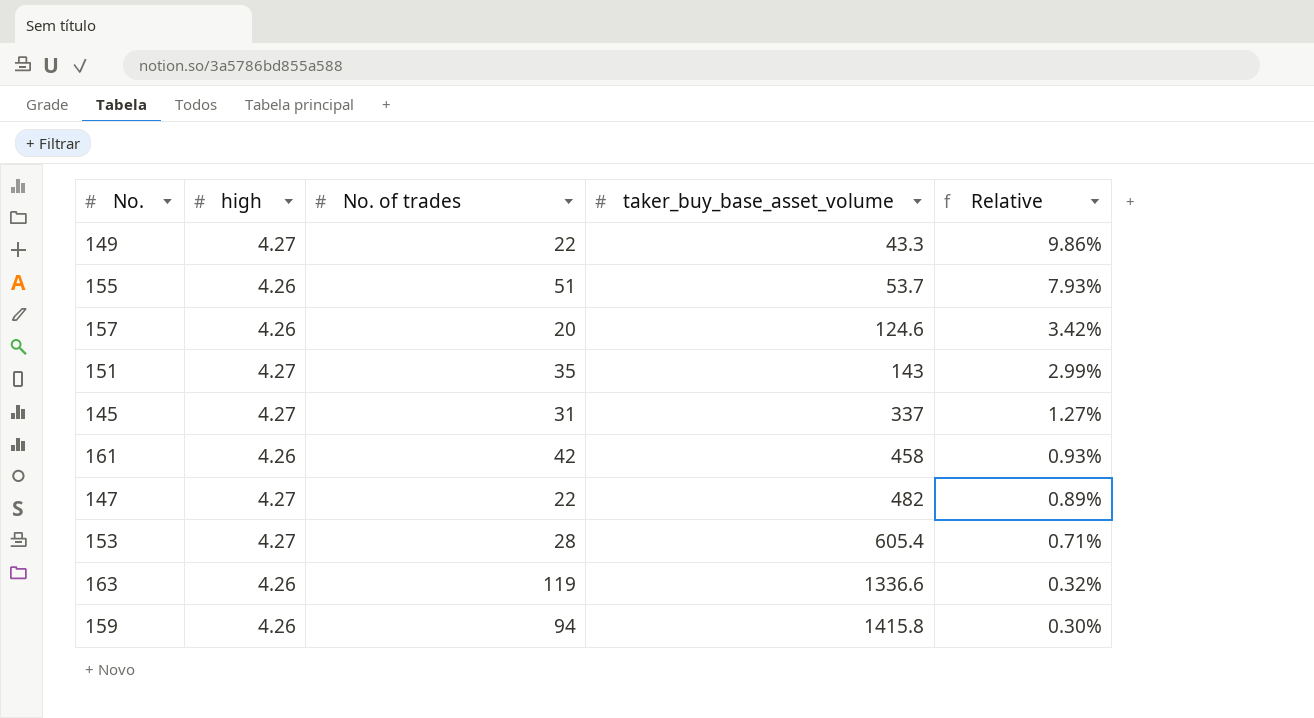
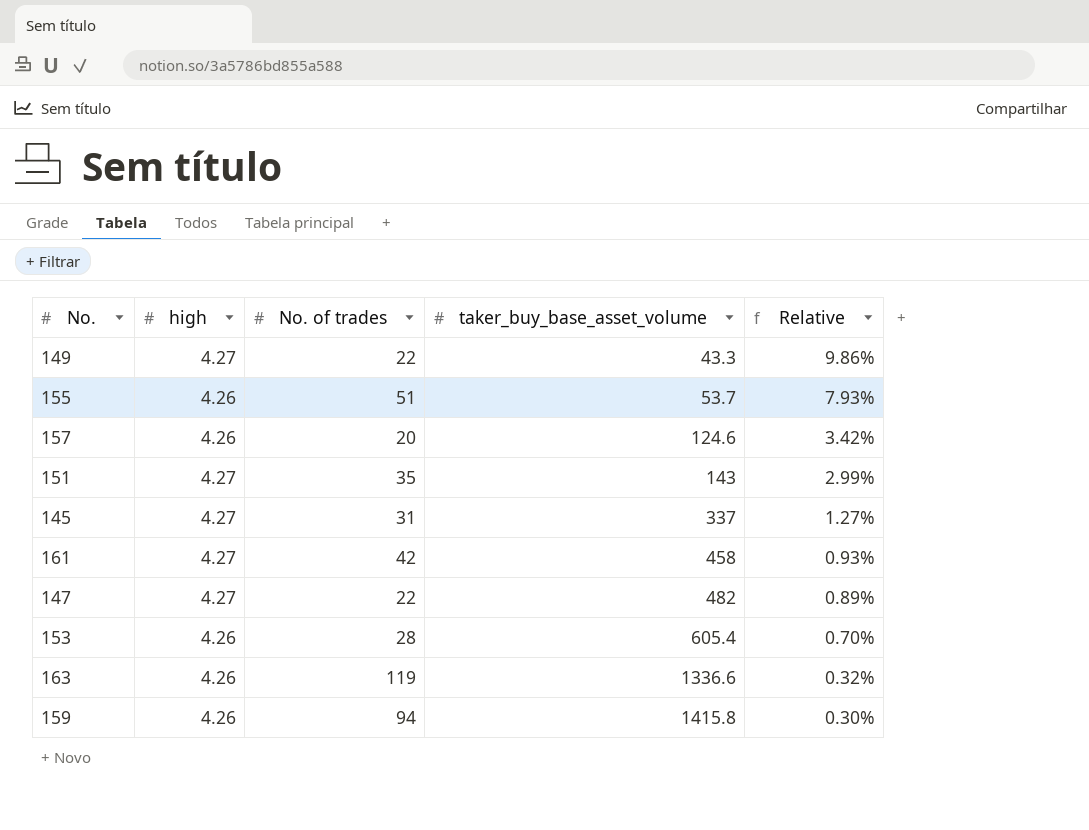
161 | high: 4.26 -> 4.27
153 | high: 4.27 -> 4.26
153 | Relative: 0.71% -> 0.70%

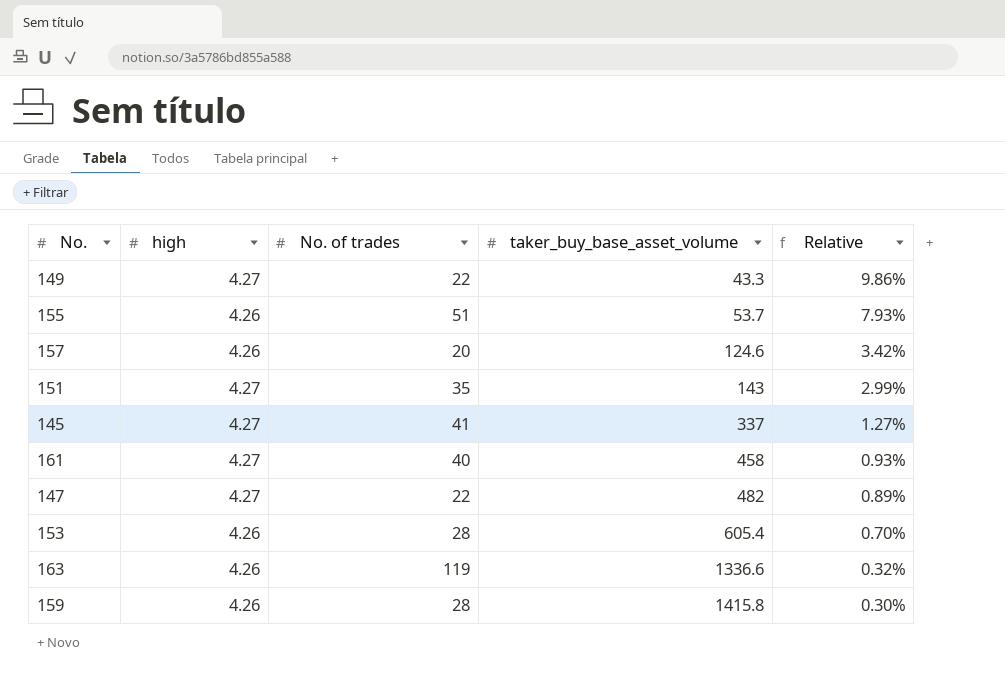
145 | No. of trades: 31 -> 41
161 | No. of trades: 42 -> 40
159 | No. of trades: 94 -> 28

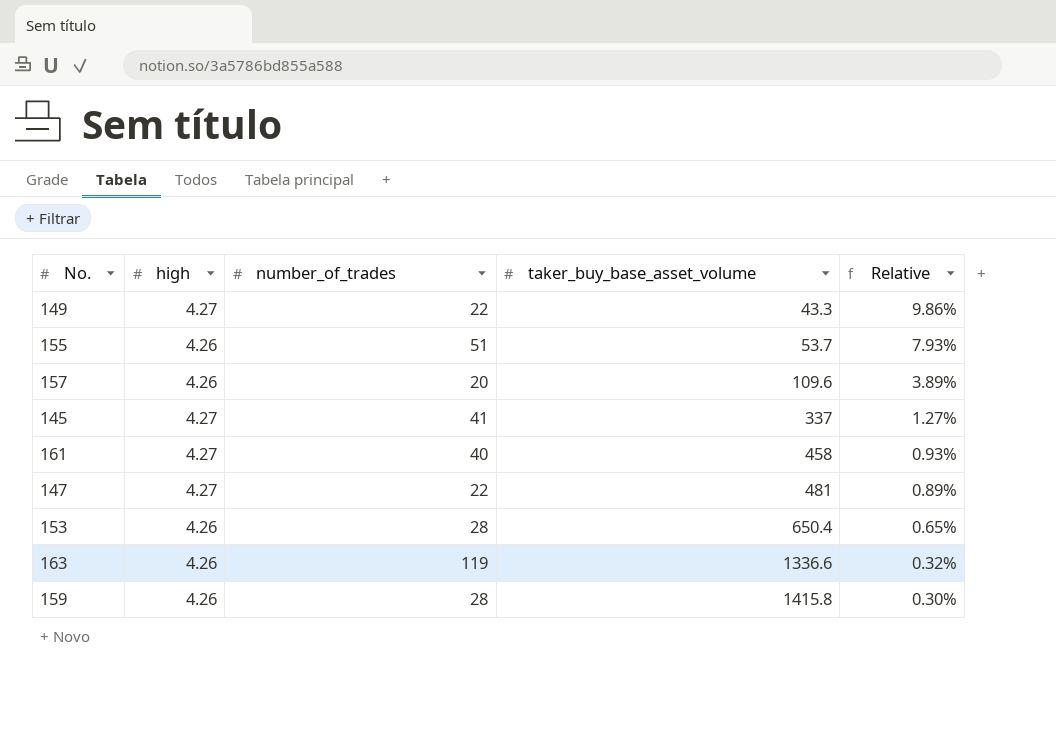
column name: No. of trades -> number_of_trades
row 151: 4.27 | 35 | 143 | 2.99% -> none
157 | taker_buy_base_asset_volume: 124.6 -> 109.6
157 | Relative: 3.42% -> 3.89%
147 | taker_buy_base_asset_volume: 482 -> 481
153 | taker_buy_base_asset_volume: 605.4 -> 650.4
153 | Relative: 0.70% -> 0.65%

